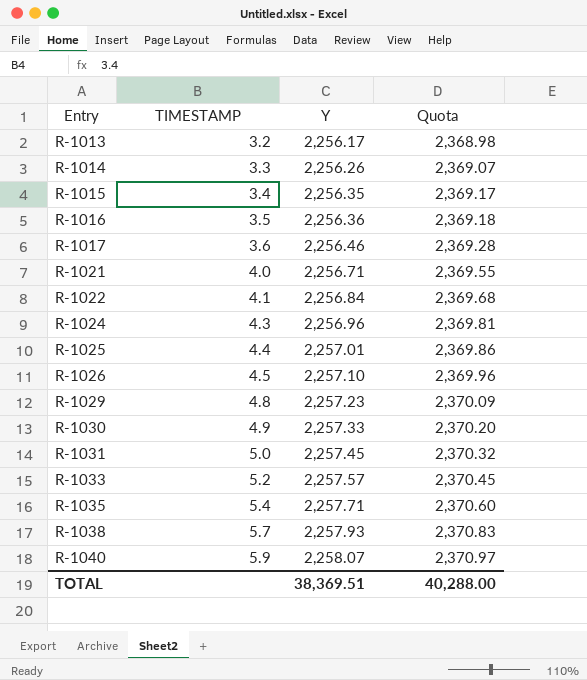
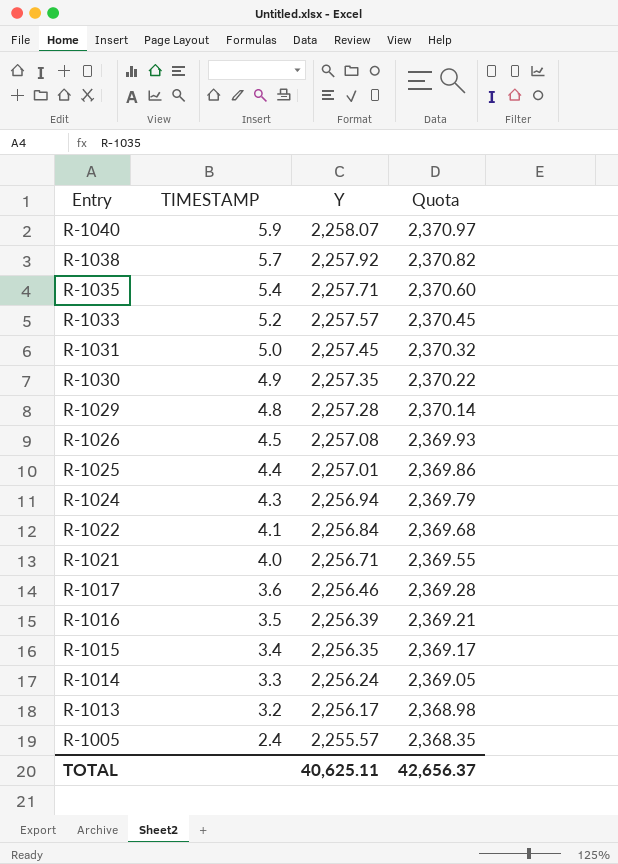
row order: Entry ascending -> Entry descending
R-1038 | Y: 2,257.93 -> 2,257.92
R-1038 | Quota: 2,370.83 -> 2,370.82
R-1030 | Y: 2,257.33 -> 2,257.35
R-1030 | Quota: 2,370.20 -> 2,370.22
R-1029 | Y: 2,257.23 -> 2,257.28
R-1029 | Quota: 2,370.09 -> 2,370.14
R-1026 | Y: 2,257.10 -> 2,257.08
R-1026 | Quota: 2,369.96 -> 2,369.93
R-1024 | Y: 2,256.96 -> 2,256.94
R-1024 | Quota: 2,369.81 -> 2,369.79
R-1016 | Y: 2,256.36 -> 2,256.39
R-1016 | Quota: 2,369.18 -> 2,369.21
R-1014 | Y: 2,256.26 -> 2,256.24
R-1014 | Quota: 2,369.07 -> 2,369.05
row R-1005: none -> 2.4 | 2,255.57 | 2,368.35
TOTAL | Y: 38,369.51 -> 40,625.11
TOTAL | Quota: 40,288.00 -> 42,656.37

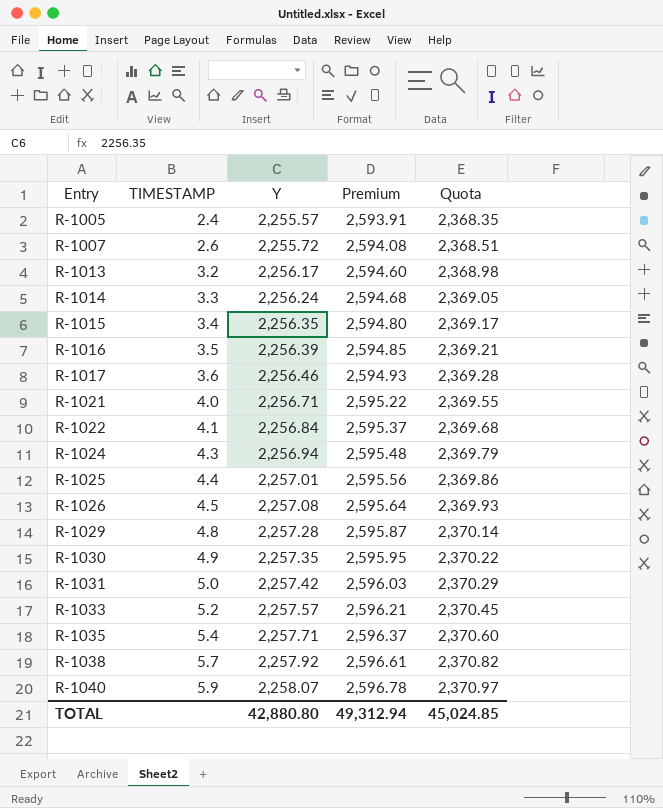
row order: Entry descending -> Entry ascending
column Premium | formula: none -> [Y] * 1.15
row R-1007: none -> 2.6 | 2,255.72 | 2,594.08 | 2,368.51
R-1031 | Y: 2,257.45 -> 2,257.42
R-1031 | Quota: 2,370.32 -> 2,370.29
TOTAL | Y: 40,625.11 -> 42,880.80
TOTAL | Quota: 42,656.37 -> 45,024.85

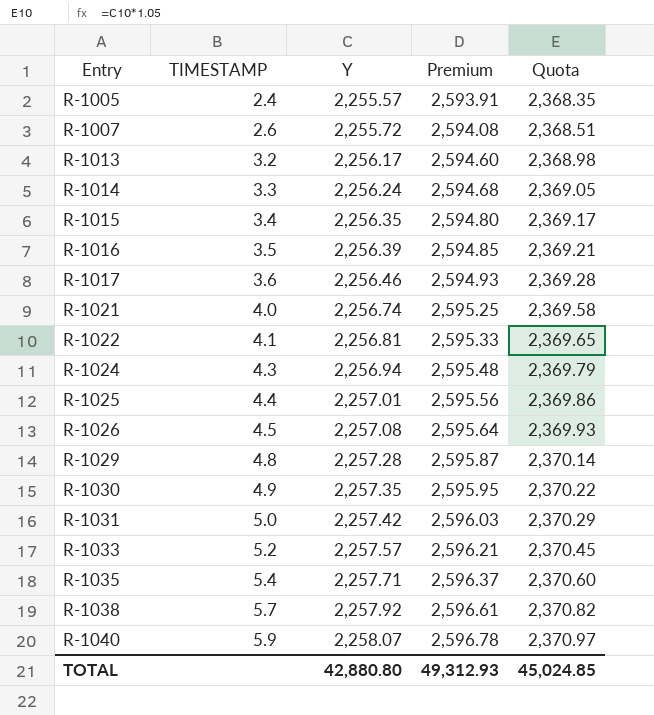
R-1021 | Y: 2,256.71 -> 2,256.74
R-1021 | Premium: 2,595.22 -> 2,595.25
R-1021 | Quota: 2,369.55 -> 2,369.58
R-1022 | Y: 2,256.84 -> 2,256.81
R-1022 | Premium: 2,595.37 -> 2,595.33
R-1022 | Quota: 2,369.68 -> 2,369.65
TOTAL | Premium: 49,312.94 -> 49,312.93

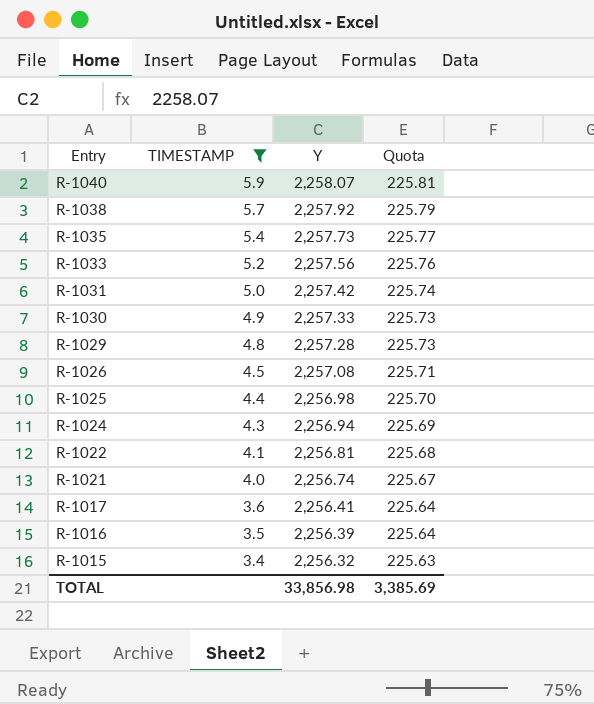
filter: none -> TIMESTAMP >= 3.4
row order: Entry ascending -> Entry descending
column Premium | formula: [Y] * 1.15 -> none
column Quota | formula: [Y] * 1.05 -> [Y] * 0.1
R-1035 | Y: 2,257.71 -> 2,257.73
R-1033 | Y: 2,257.57 -> 2,257.56
R-1030 | Y: 2,257.35 -> 2,257.33
R-1025 | Y: 2,257.01 -> 2,256.98
R-1017 | Y: 2,256.46 -> 2,256.41
R-1015 | Y: 2,256.35 -> 2,256.32
TOTAL | Y: 42,880.80 -> 33,856.98
TOTAL | Quota: 45,024.85 -> 3,385.69

